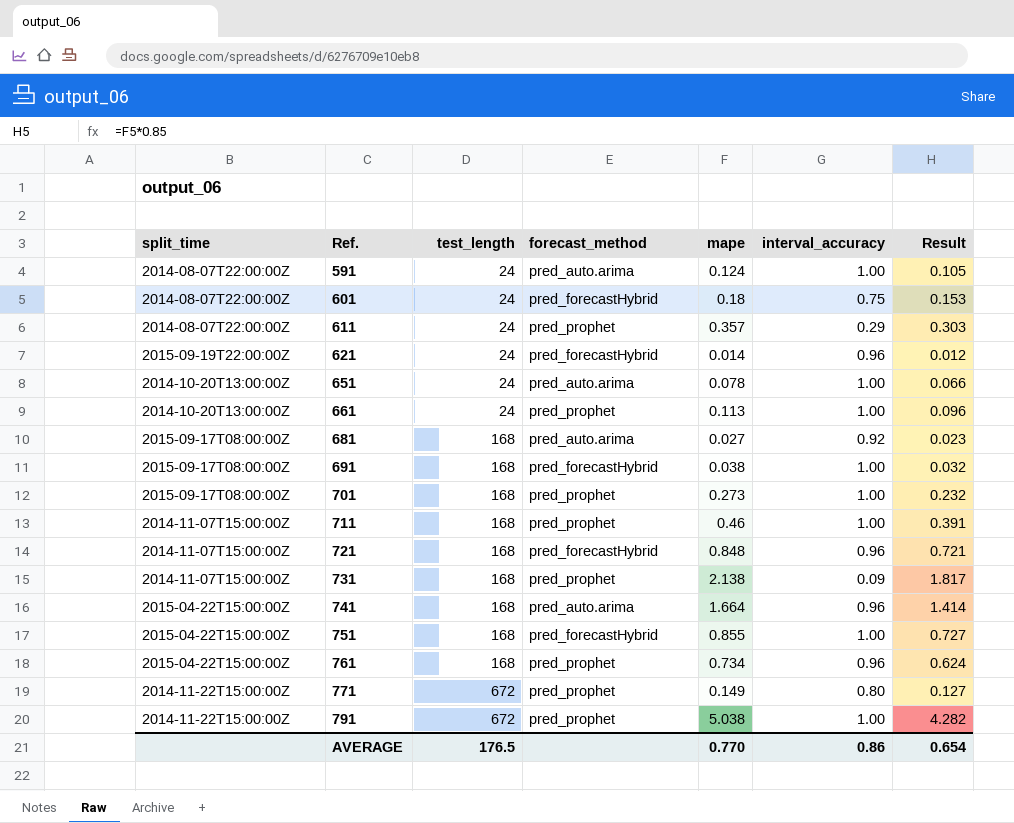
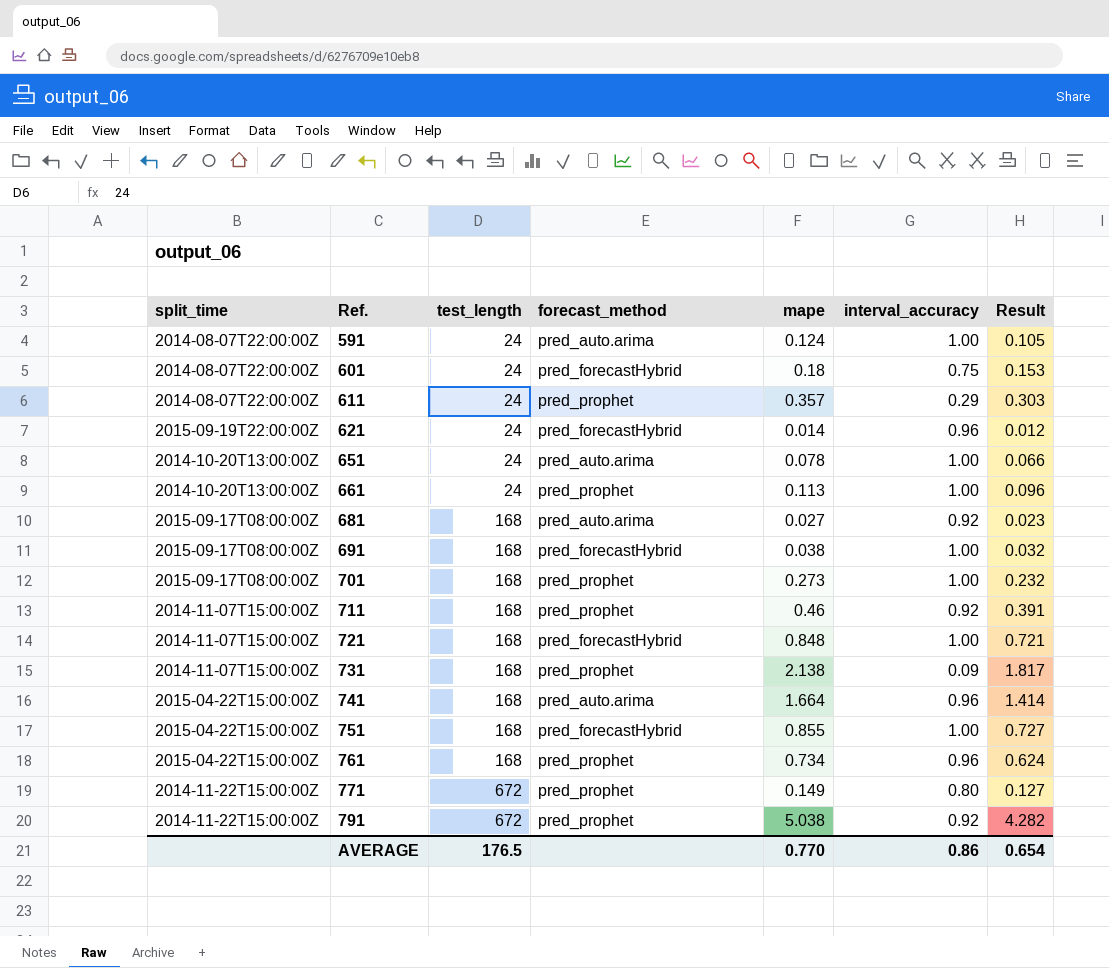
711 | interval_accuracy: 1.00 -> 0.92
721 | interval_accuracy: 0.96 -> 1.00
791 | interval_accuracy: 1.00 -> 0.92

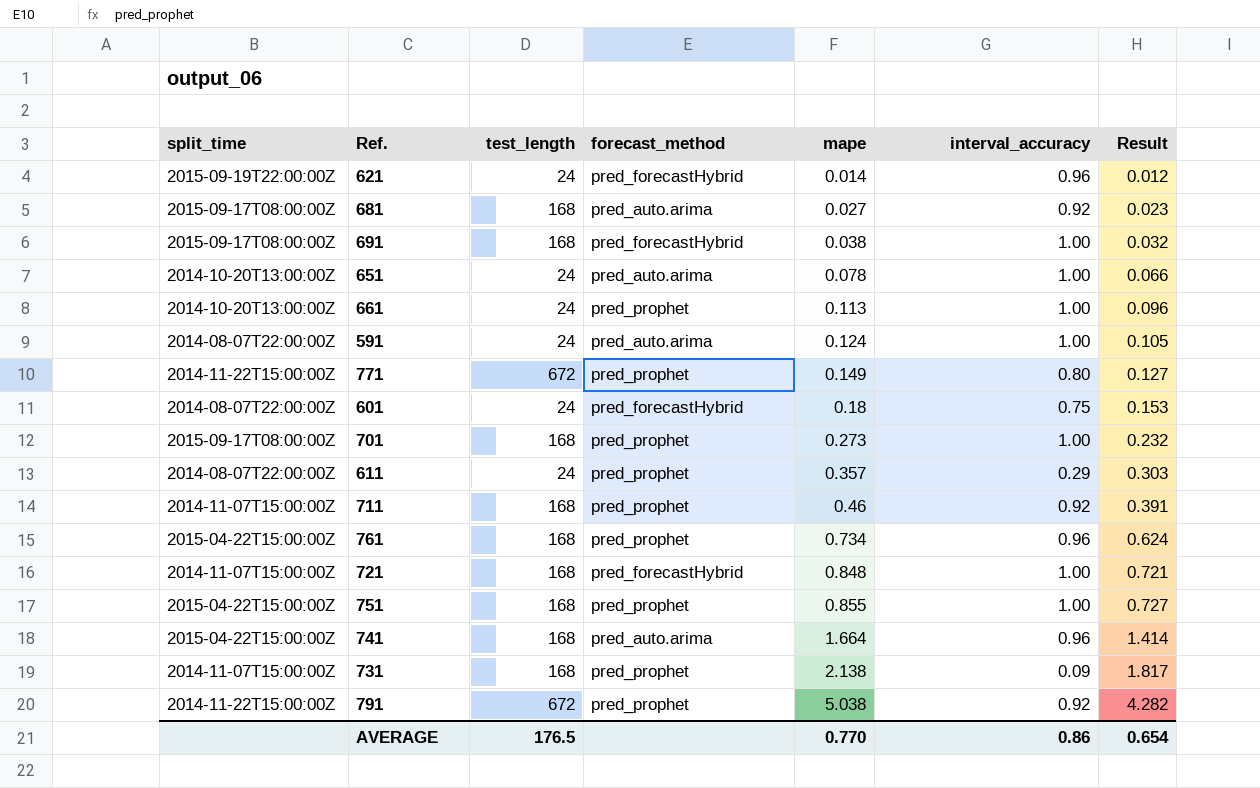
row order: Ref. ascending -> mape ascending
751 | forecast_method: pred_forecastHybrid -> pred_prophet

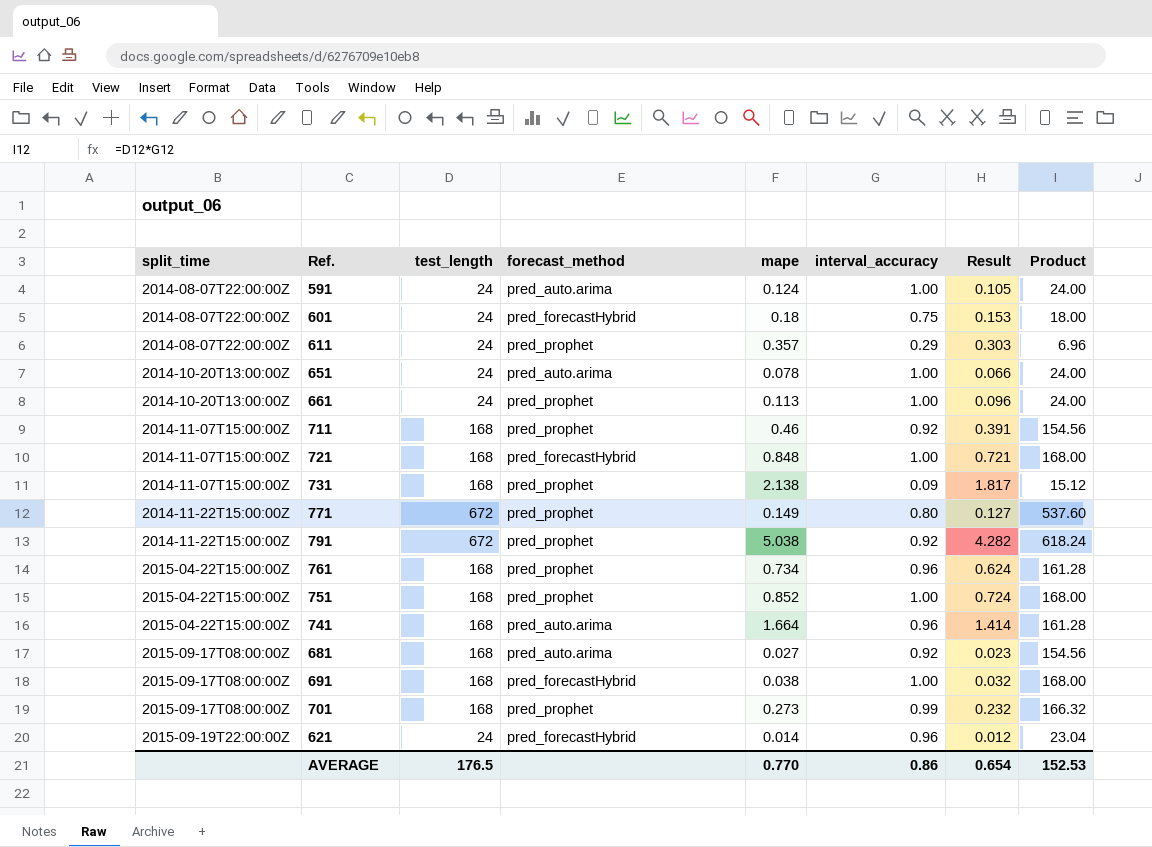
row order: mape ascending -> split_time ascending
column Product | formula: none -> [test_length] * [interval_accuracy]
751 | mape: 0.855 -> 0.852
751 | Result: 0.727 -> 0.724
701 | interval_accuracy: 1.00 -> 0.99

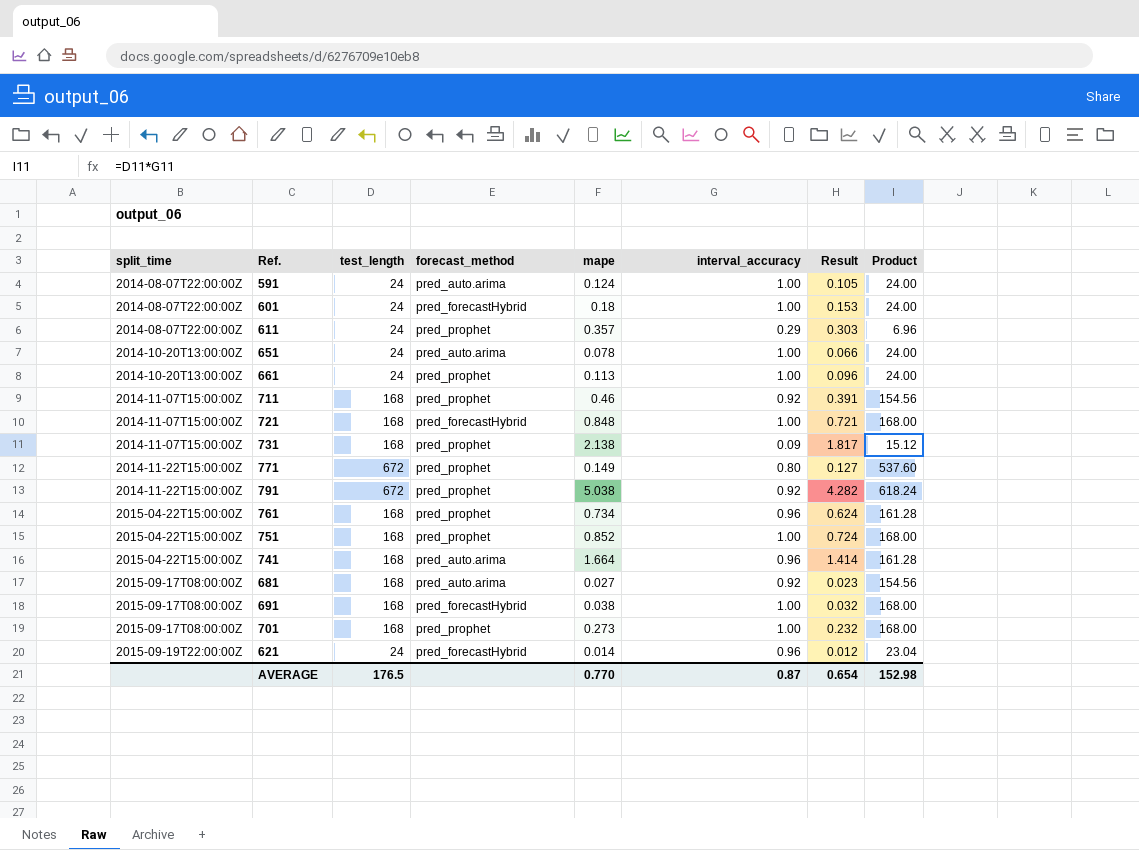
601 | interval_accuracy: 0.75 -> 1.00
601 | Product: 18.00 -> 24.00
701 | interval_accuracy: 0.99 -> 1.00
701 | Product: 166.32 -> 168.00
AVERAGE | interval_accuracy: 0.86 -> 0.87
AVERAGE | Product: 152.53 -> 152.98

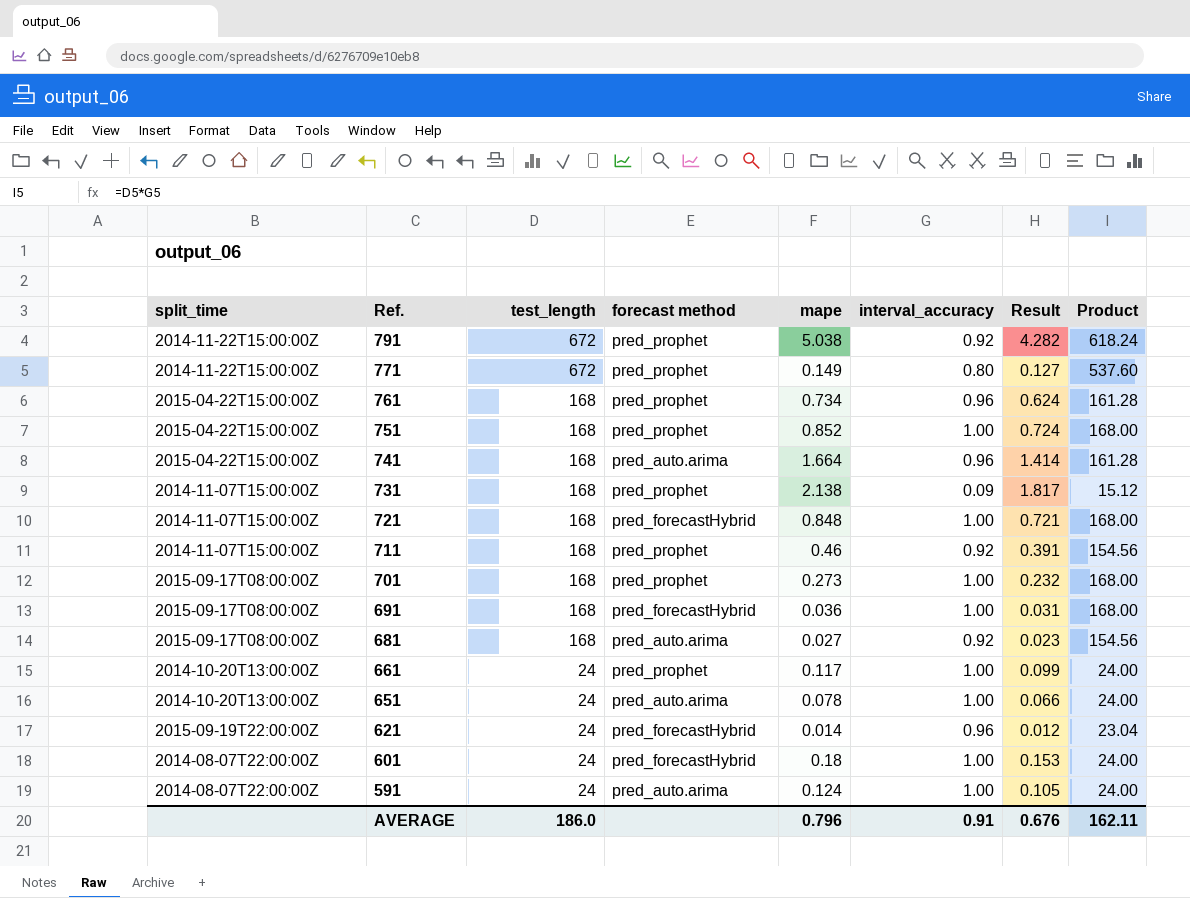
row order: split_time ascending -> Ref. descending
column name: forecast_method -> forecast method
row 611: 2014-08-07T22:00:00Z | 24 | pred_prophet | 0.357 | 0.29 | 0.303 | 6.96 -> none
691 | mape: 0.038 -> 0.036
691 | Result: 0.032 -> 0.031
661 | mape: 0.113 -> 0.117
661 | Result: 0.096 -> 0.099
AVERAGE | test_length: 176.5 -> 186.0
AVERAGE | mape: 0.770 -> 0.796
AVERAGE | interval_accuracy: 0.87 -> 0.91
AVERAGE | Result: 0.654 -> 0.676
AVERAGE | Product: 152.98 -> 162.11

